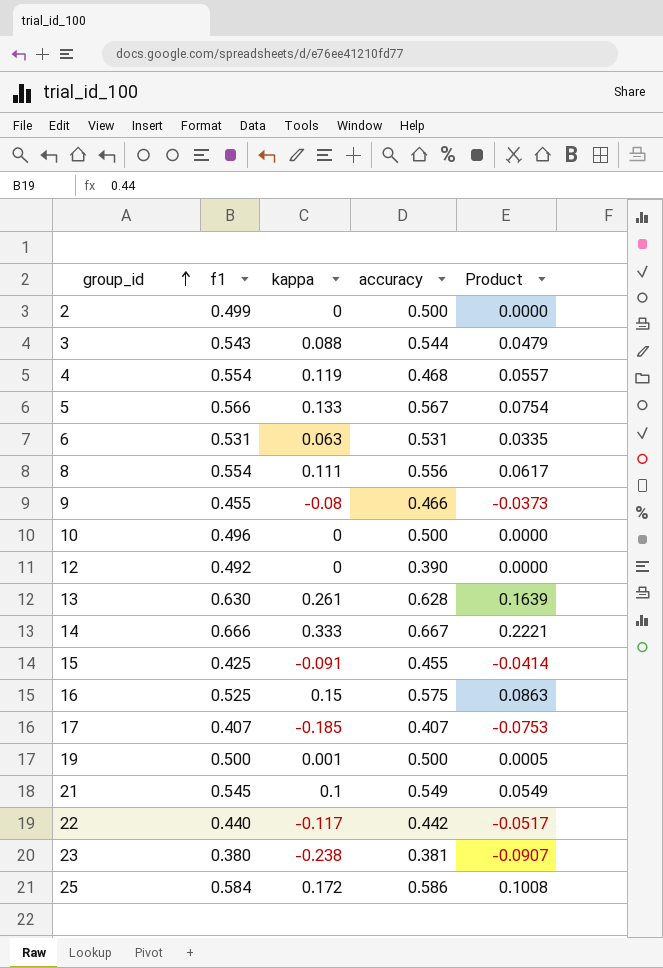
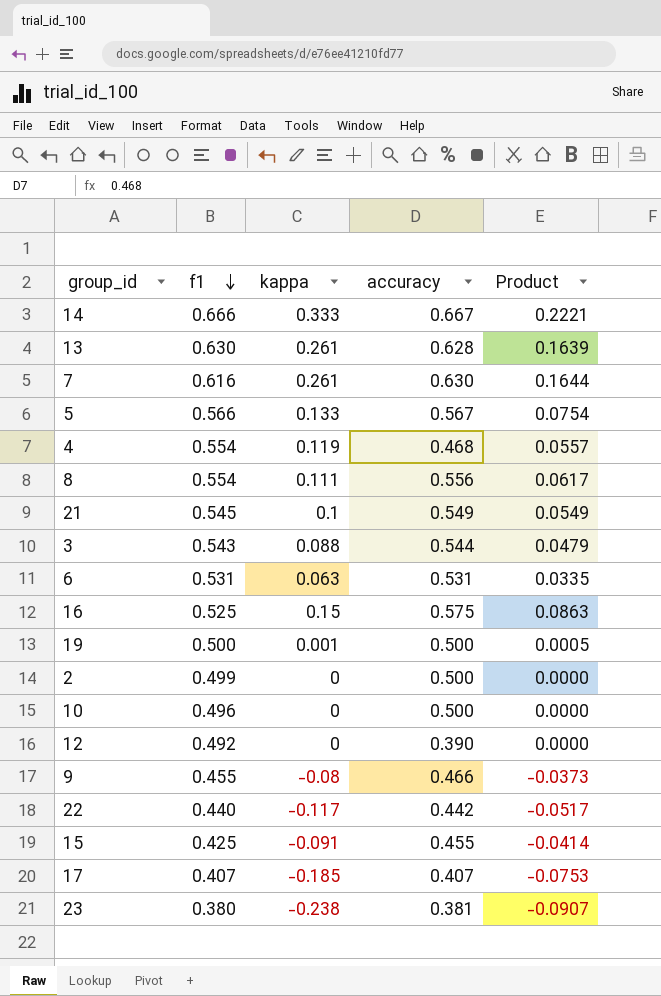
row order: group_id ascending -> f1 descending
row 25: 0.584 | 0.172 | 0.586 | 0.1008 -> none
row 7: none -> 0.616 | 0.261 | 0.630 | 0.1644

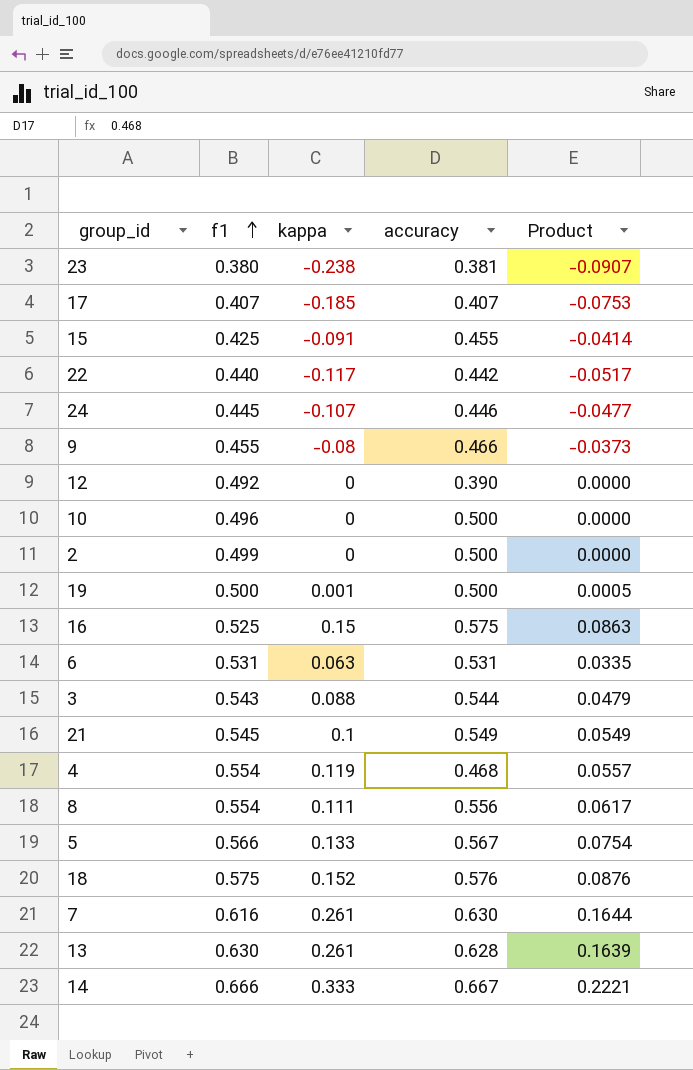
row order: f1 descending -> f1 ascending
row 24: none -> 0.445 | -0.107 | 0.446 | -0.0477
row 18: none -> 0.575 | 0.152 | 0.576 | 0.0876

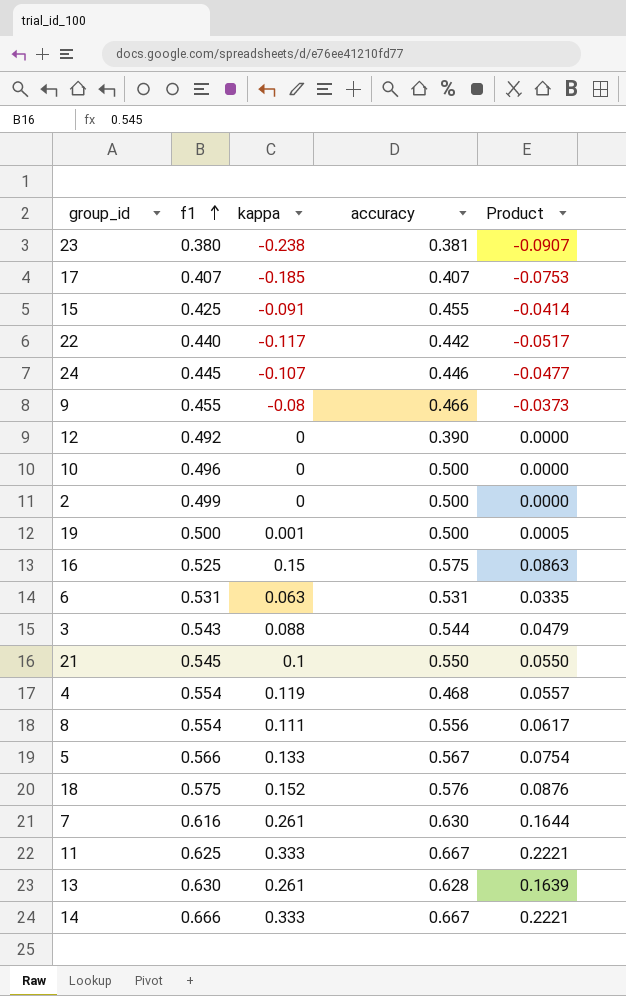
21 | accuracy: 0.549 -> 0.550
21 | Product: 0.0549 -> 0.0550
row 11: none -> 0.625 | 0.333 | 0.667 | 0.2221

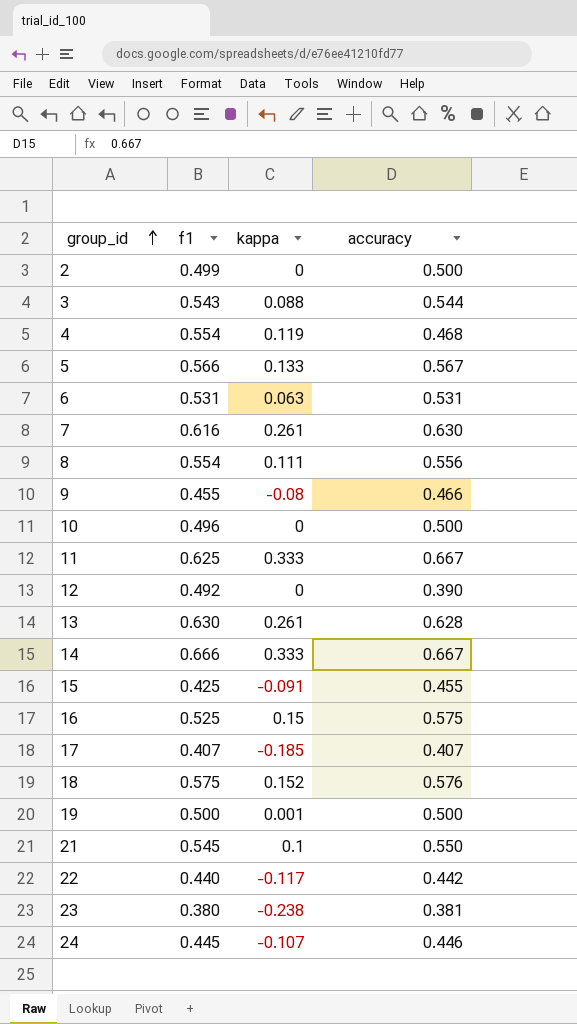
row order: f1 ascending -> group_id ascending
column Product | formula: [kappa] * [accuracy] -> none

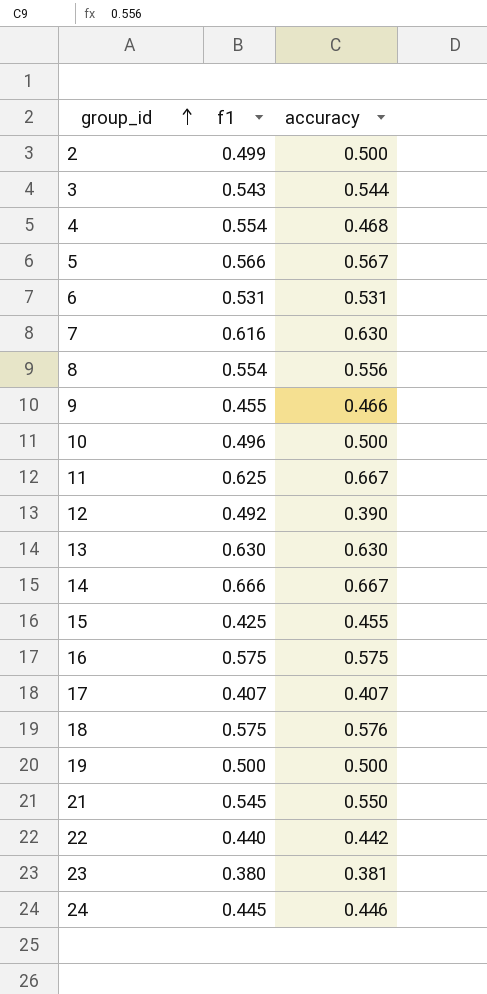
column kappa | position: 3 -> none
13 | accuracy: 0.628 -> 0.630
16 | f1: 0.525 -> 0.575

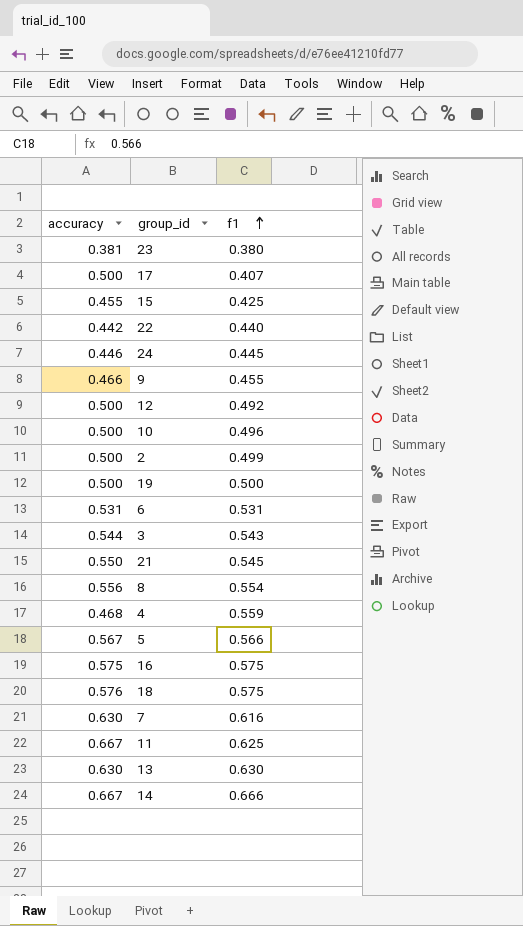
row order: group_id ascending -> f1 ascending
column accuracy | position: 3 -> 1
17 | accuracy: 0.407 -> 0.500
12 | accuracy: 0.390 -> 0.500
4 | f1: 0.554 -> 0.559

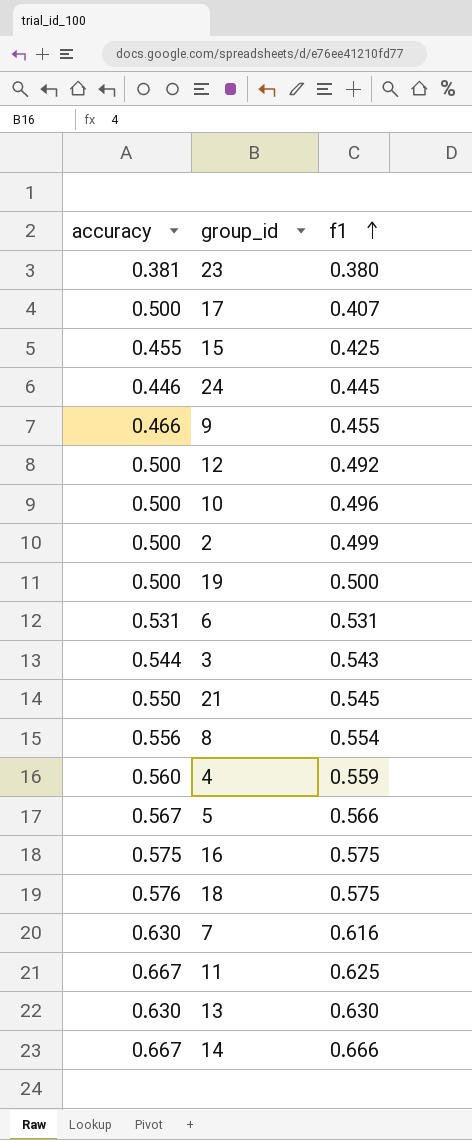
row 22: 0.442 | 0.440 -> none
4 | accuracy: 0.468 -> 0.560

